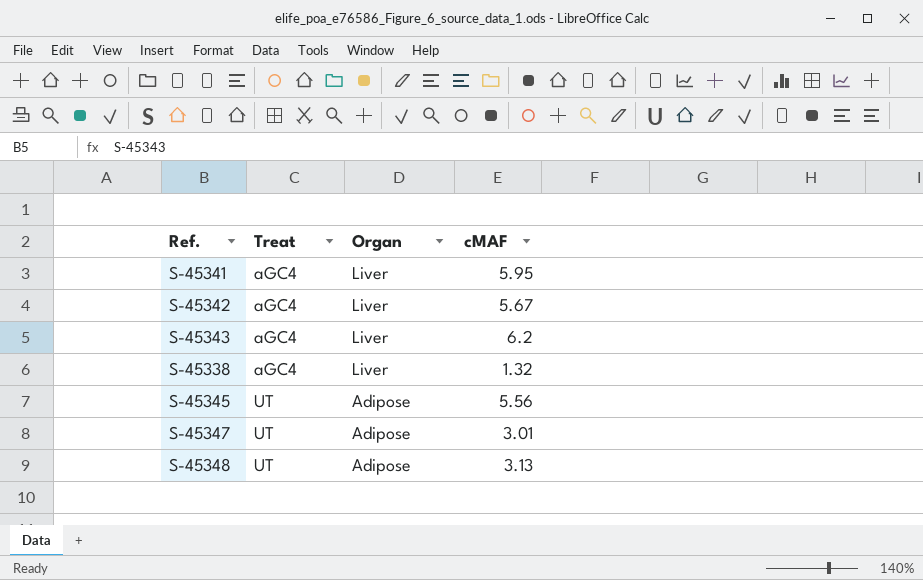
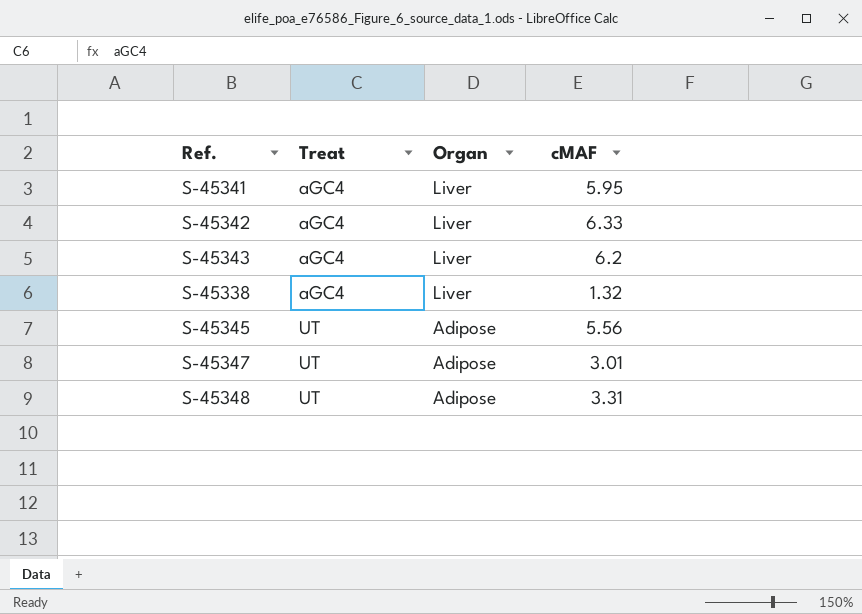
S-45342 | cMAF: 5.67 -> 6.33
S-45348 | cMAF: 3.13 -> 3.31

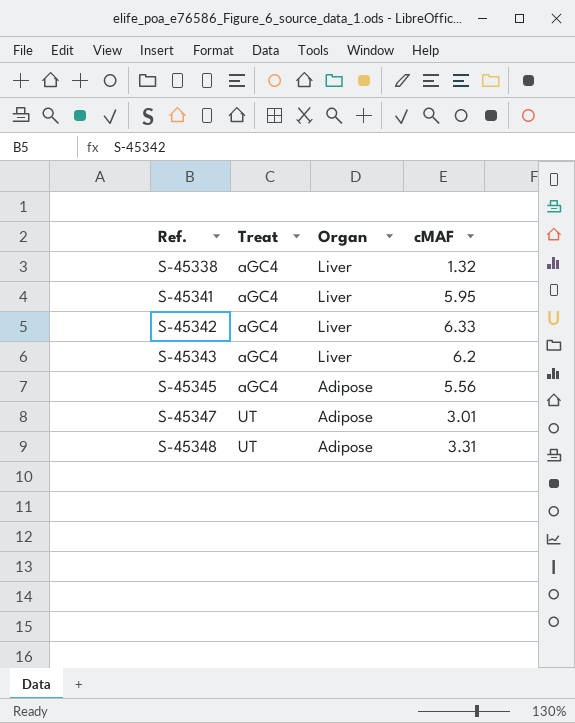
row order: Treat ascending -> Ref. ascending
S-45345 | Treat: UT -> aGC4

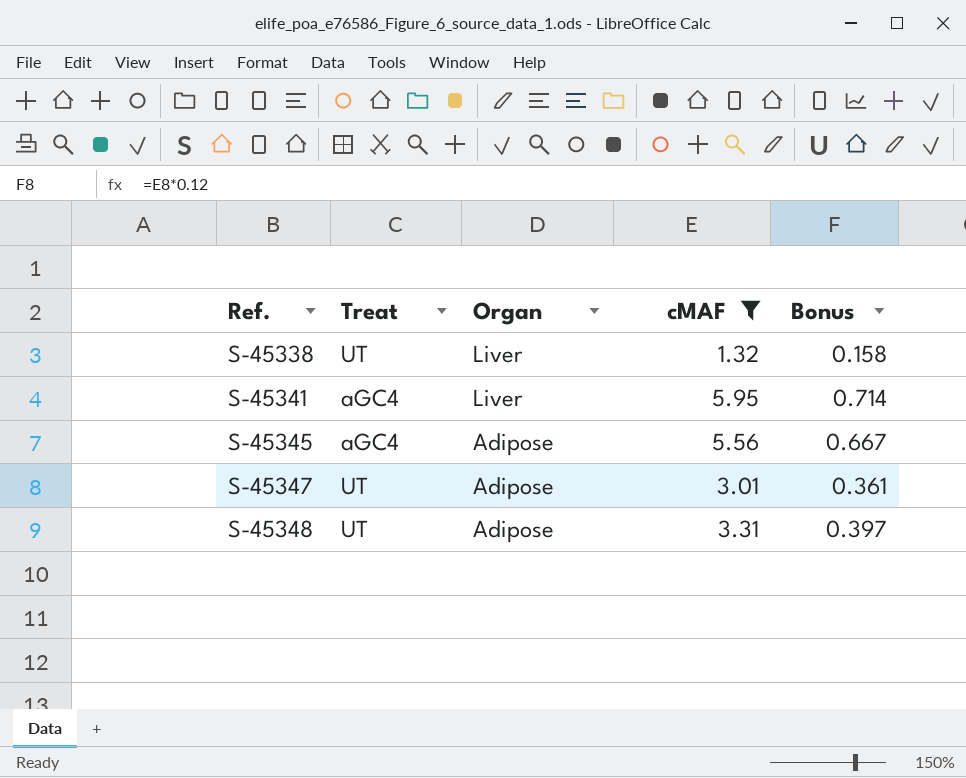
filter: none -> cMAF <= 5.95
column Bonus | formula: none -> [cMAF] * 0.12
S-45338 | Treat: aGC4 -> UT

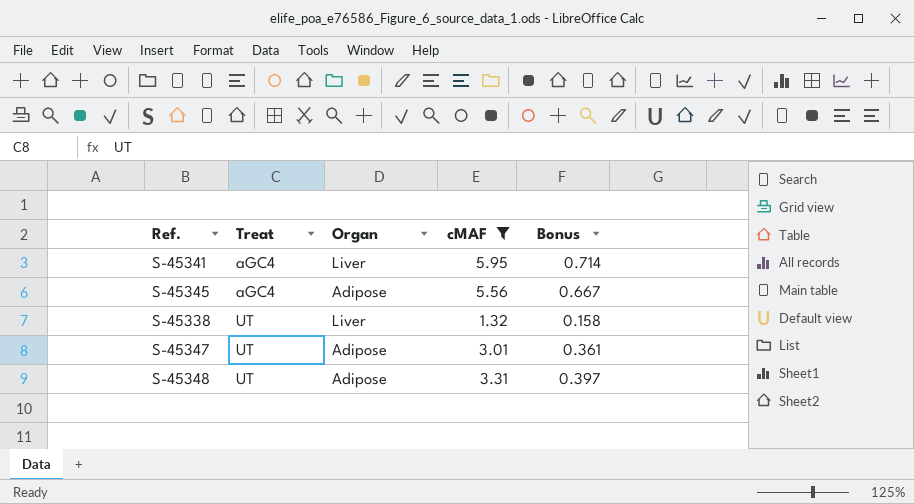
row order: Ref. ascending -> Treat ascending

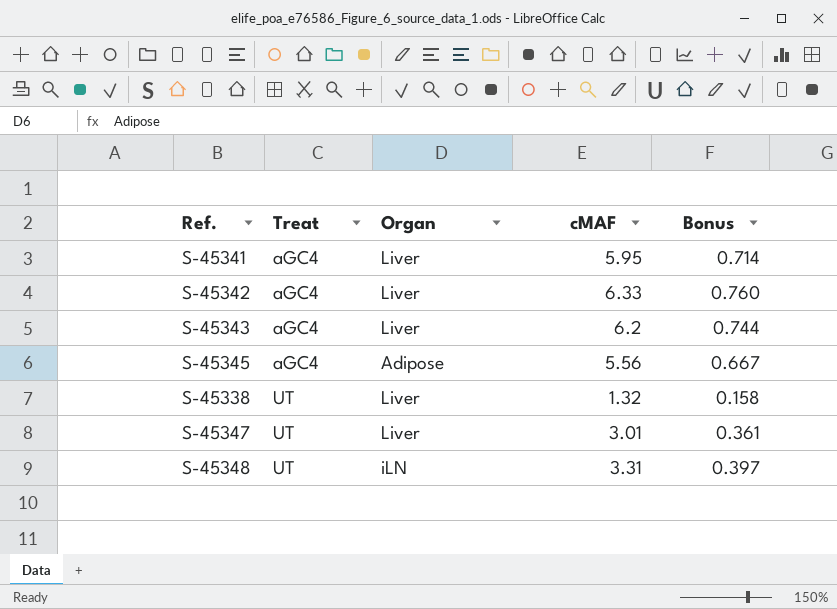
filter: cMAF <= 5.95 -> none
S-45347 | Organ: Adipose -> Liver
S-45348 | Organ: Adipose -> iLN

